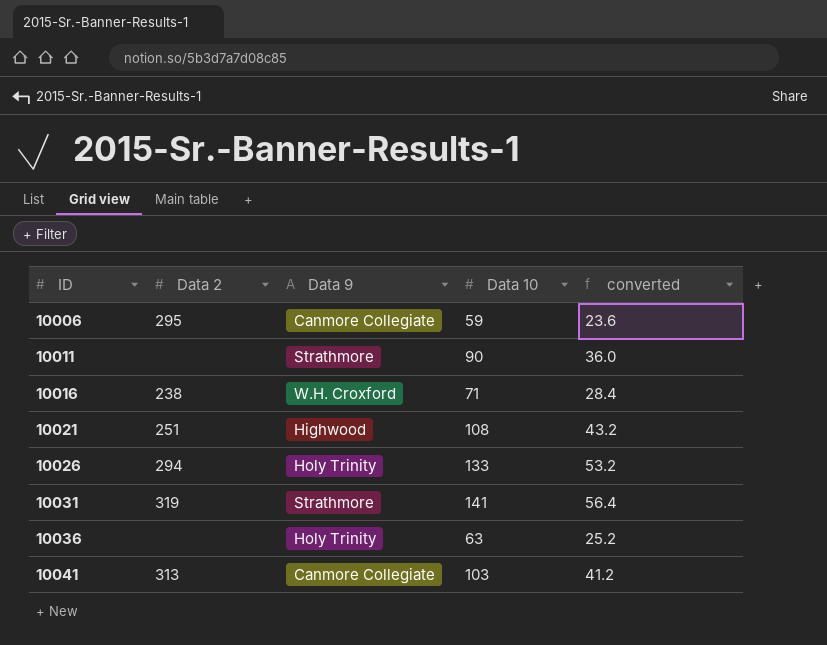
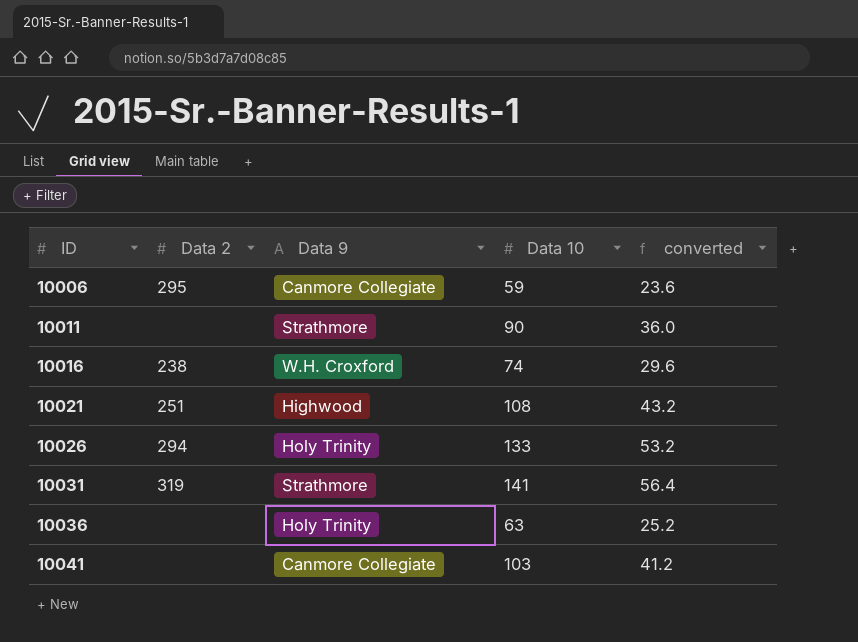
10016 | Data 10: 71 -> 74
10016 | converted: 28.4 -> 29.6
10041 | Data 2: 313 -> none

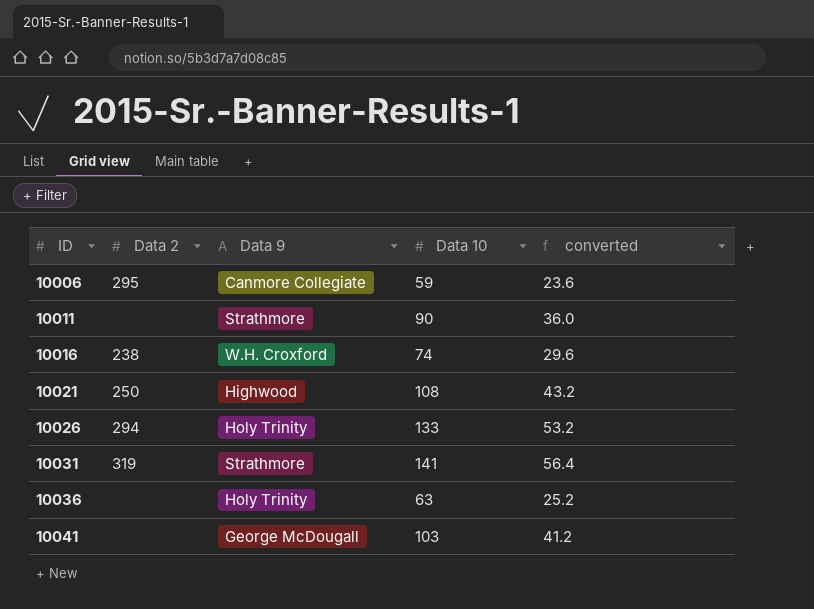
10021 | Data 2: 251 -> 250
10041 | Data 9: Canmore Collegiate -> George McDougall

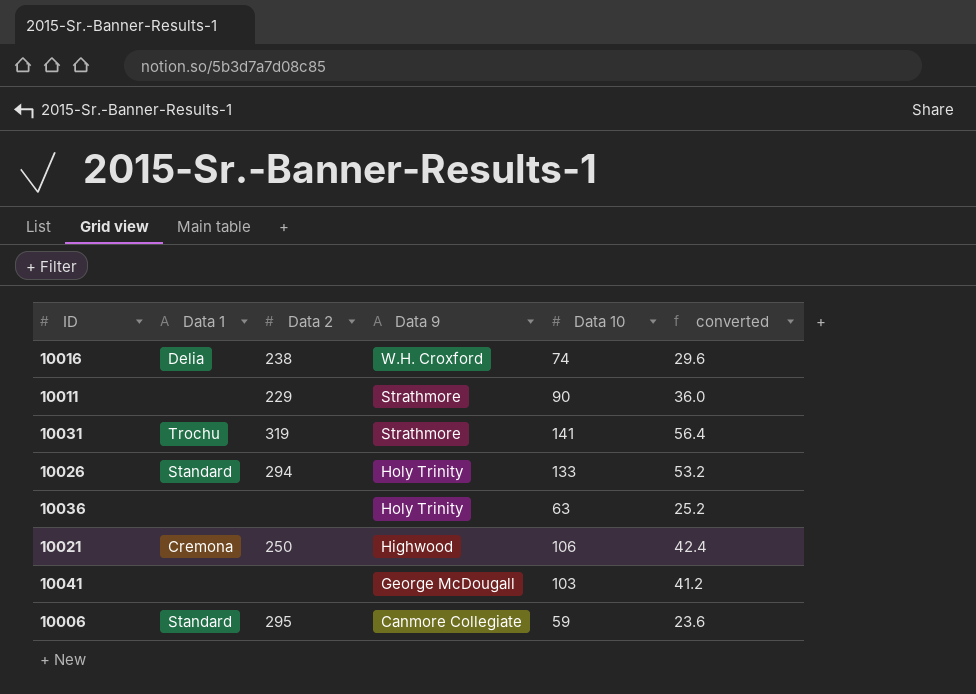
row order: ID ascending -> Data 9 descending
column Data 1 | position: none -> 2
10011 | Data 2: none -> 229
10021 | Data 10: 108 -> 106
10021 | converted: 43.2 -> 42.4

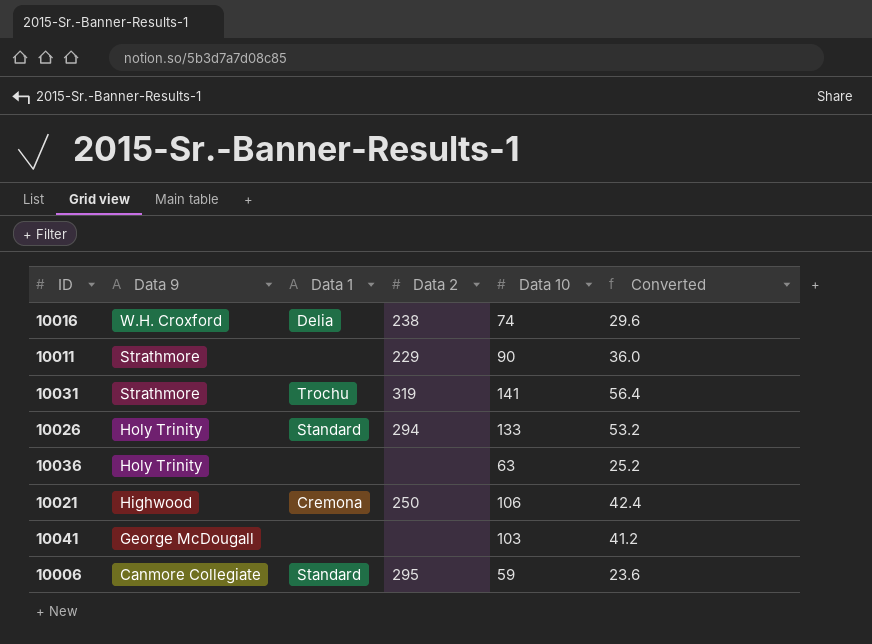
column Data 9 | position: 4 -> 2
column name: converted -> Converted

